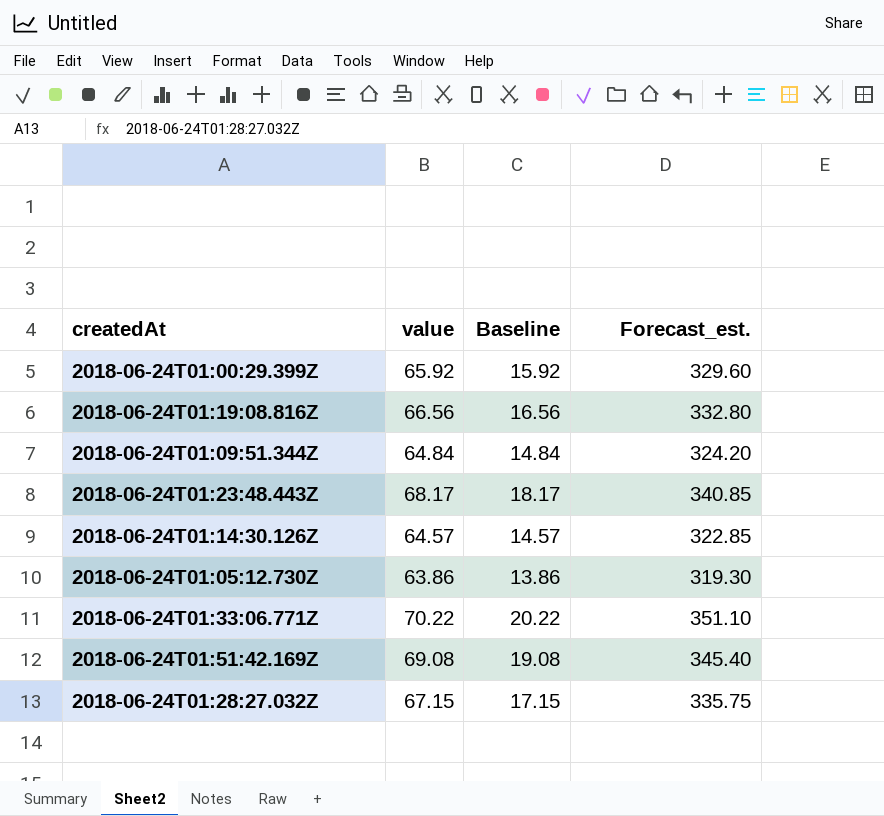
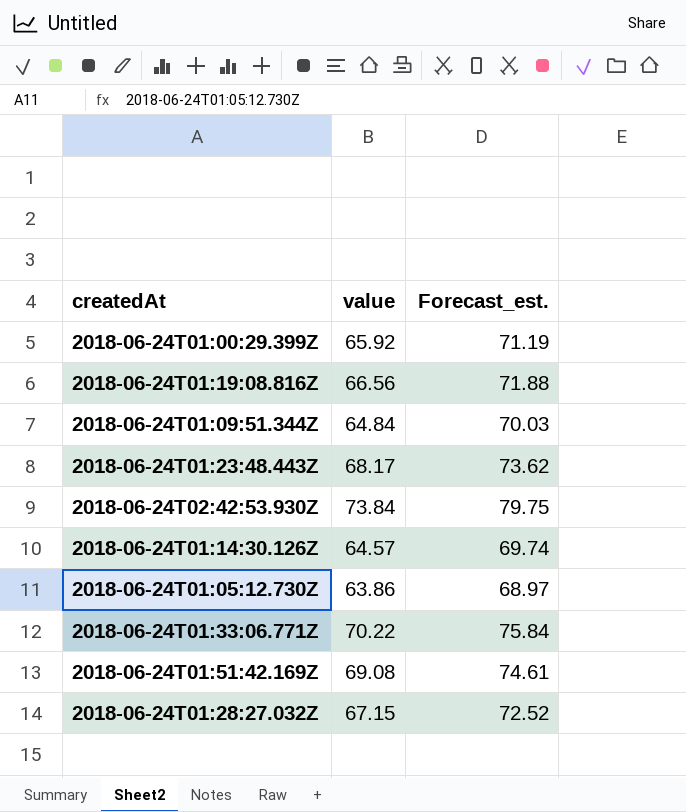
column Baseline | formula: [value] - 50 -> none
column Forecast_est. | formula: [value] * 5 -> [value] * 1.08
row 2018-06-24T02:42:53.930Z: none -> 73.84 | 79.75

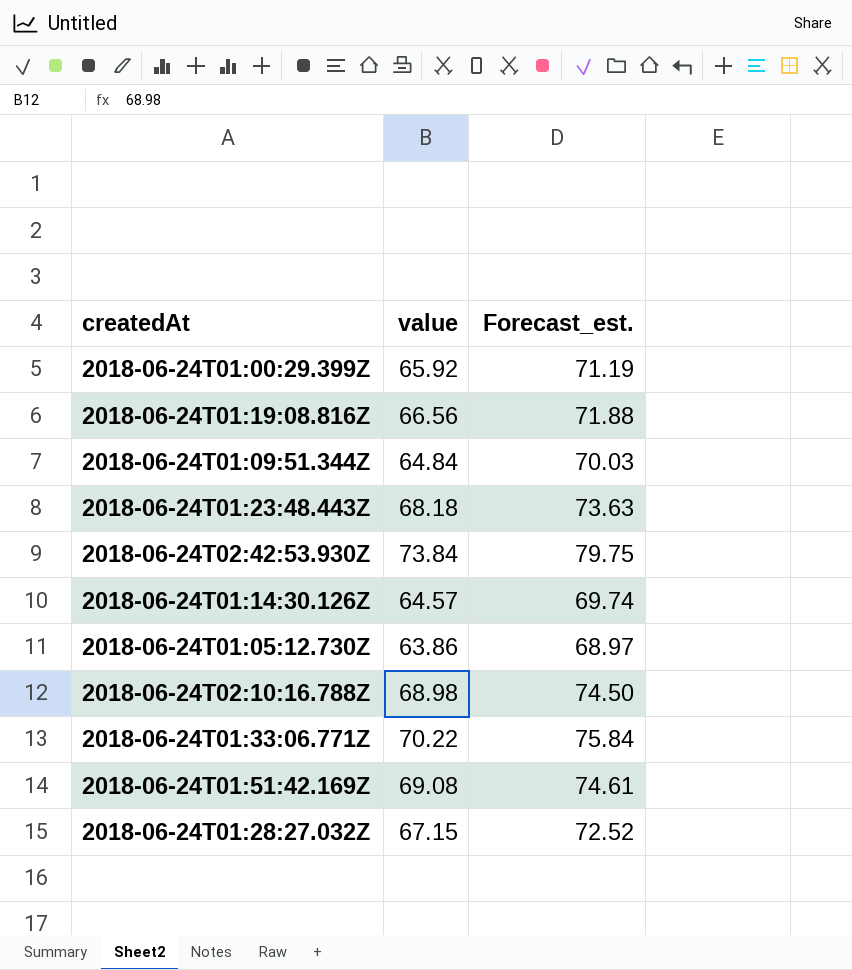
2018-06-24T01:23:48.443Z | value: 68.17 -> 68.18
2018-06-24T01:23:48.443Z | Forecast_est.: 73.62 -> 73.63
row 2018-06-24T02:10:16.788Z: none -> 68.98 | 74.50

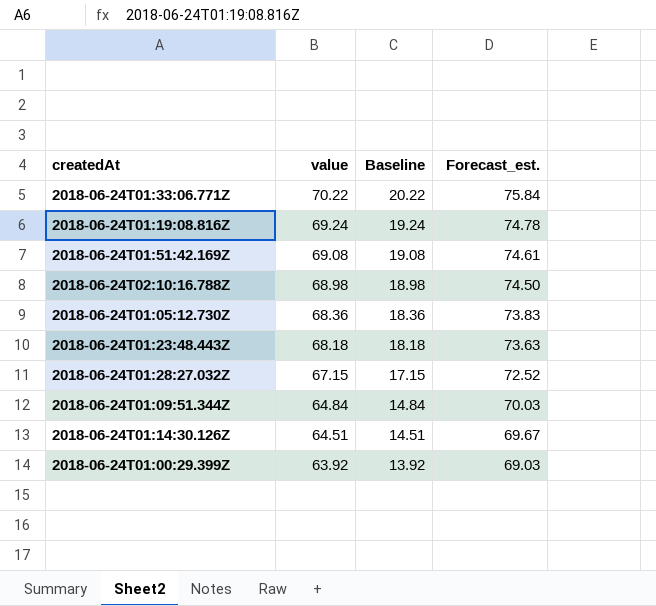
row order: none -> value descending
column Baseline | formula: none -> [value] - 50
row 2018-06-24T02:42:53.930Z: 73.84 | 79.75 -> none
2018-06-24T01:19:08.816Z | value: 66.56 -> 69.24
2018-06-24T01:19:08.816Z | Forecast_est.: 71.88 -> 74.78
2018-06-24T01:05:12.730Z | value: 63.86 -> 68.36
2018-06-24T01:05:12.730Z | Forecast_est.: 68.97 -> 73.83
2018-06-24T01:14:30.126Z | value: 64.57 -> 64.51
2018-06-24T01:14:30.126Z | Forecast_est.: 69.74 -> 69.67
2018-06-24T01:00:29.399Z | value: 65.92 -> 63.92
2018-06-24T01:00:29.399Z | Forecast_est.: 71.19 -> 69.03

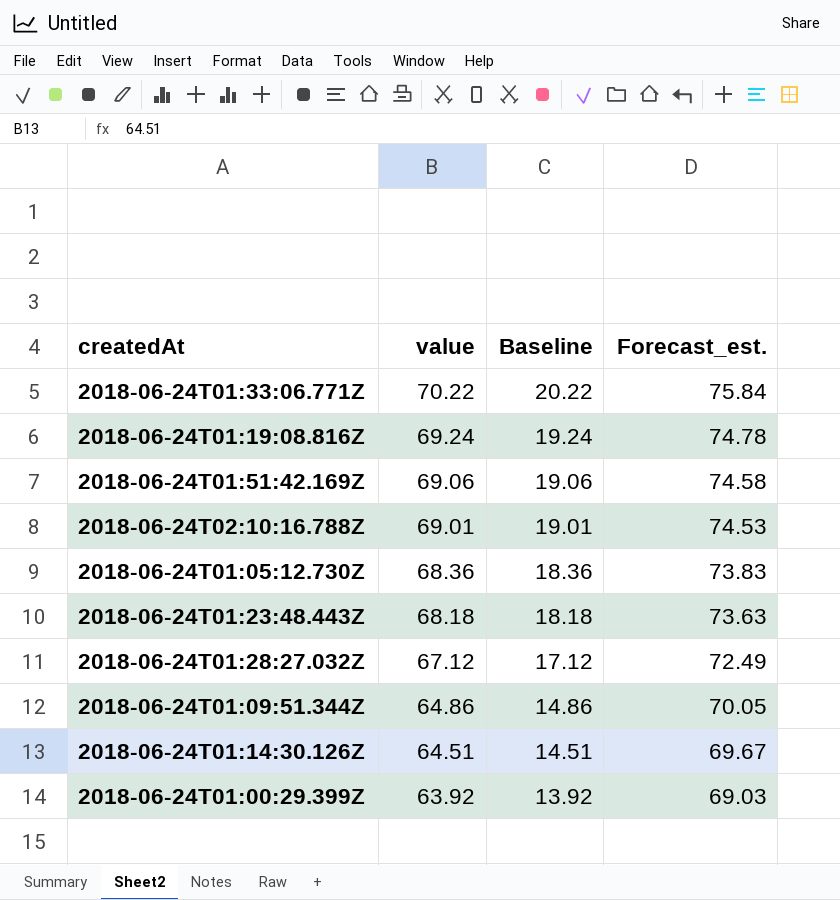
2018-06-24T01:51:42.169Z | value: 69.08 -> 69.06
2018-06-24T01:51:42.169Z | Baseline: 19.08 -> 19.06
2018-06-24T01:51:42.169Z | Forecast_est.: 74.61 -> 74.58
2018-06-24T02:10:16.788Z | value: 68.98 -> 69.01
2018-06-24T02:10:16.788Z | Baseline: 18.98 -> 19.01
2018-06-24T02:10:16.788Z | Forecast_est.: 74.50 -> 74.53
2018-06-24T01:28:27.032Z | value: 67.15 -> 67.12
2018-06-24T01:28:27.032Z | Baseline: 17.15 -> 17.12
2018-06-24T01:28:27.032Z | Forecast_est.: 72.52 -> 72.49
2018-06-24T01:09:51.344Z | value: 64.84 -> 64.86
2018-06-24T01:09:51.344Z | Baseline: 14.84 -> 14.86
2018-06-24T01:09:51.344Z | Forecast_est.: 70.03 -> 70.05

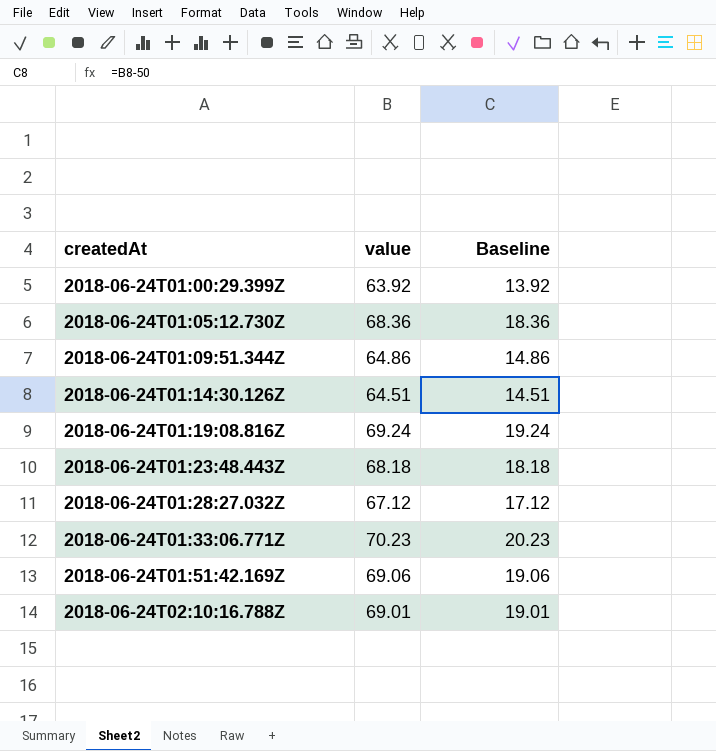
row order: value descending -> createdAt ascending
column Forecast_est. | formula: [value] * 1.08 -> none
2018-06-24T01:33:06.771Z | value: 70.22 -> 70.23
2018-06-24T01:33:06.771Z | Baseline: 20.22 -> 20.23

